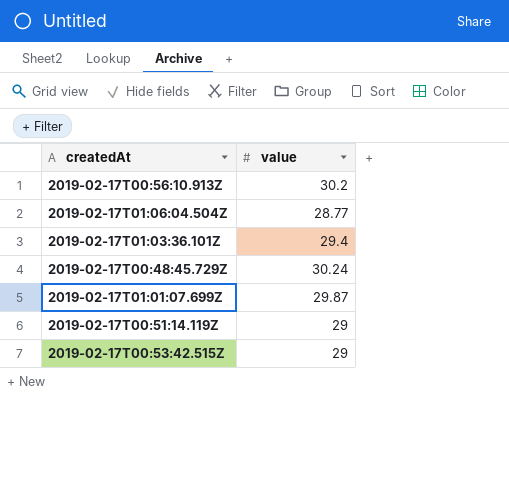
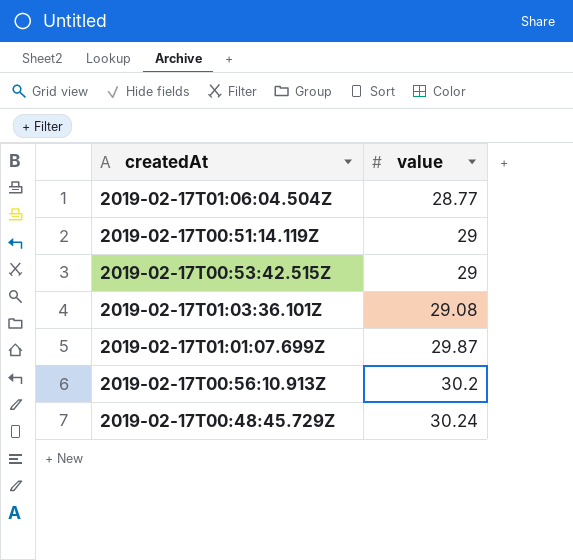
row order: none -> value ascending
2019-02-17T01:03:36.101Z | value: 29.4 -> 29.08

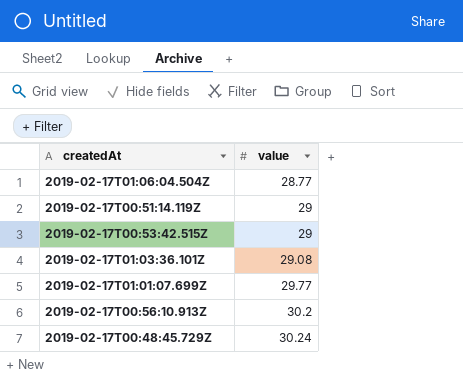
2019-02-17T01:01:07.699Z | value: 29.87 -> 29.77

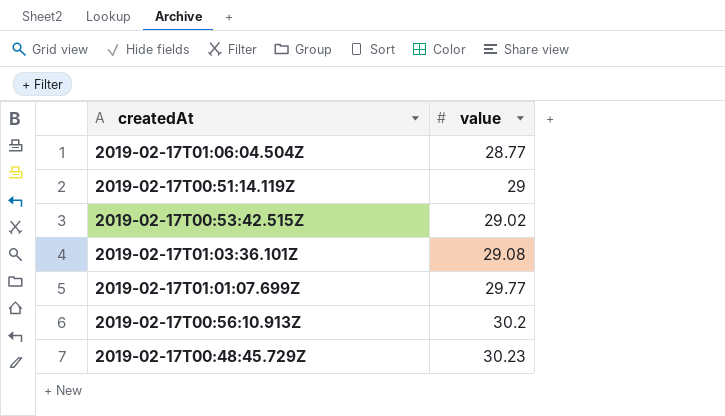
2019-02-17T00:53:42.515Z | value: 29 -> 29.02
2019-02-17T00:48:45.729Z | value: 30.24 -> 30.23

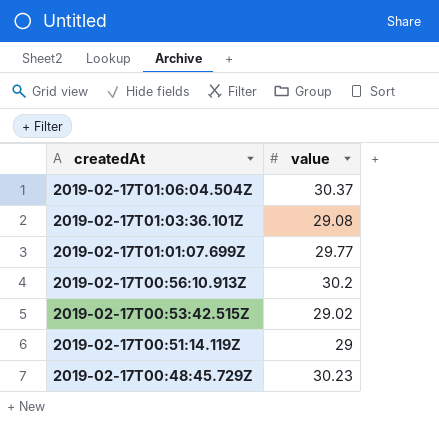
row order: value ascending -> createdAt descending
2019-02-17T01:06:04.504Z | value: 28.77 -> 30.37

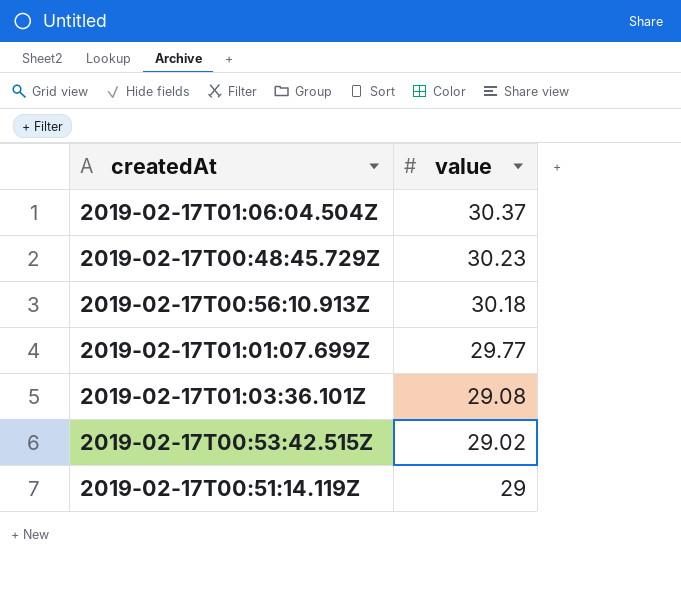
row order: createdAt descending -> value descending
2019-02-17T00:56:10.913Z | value: 30.2 -> 30.18

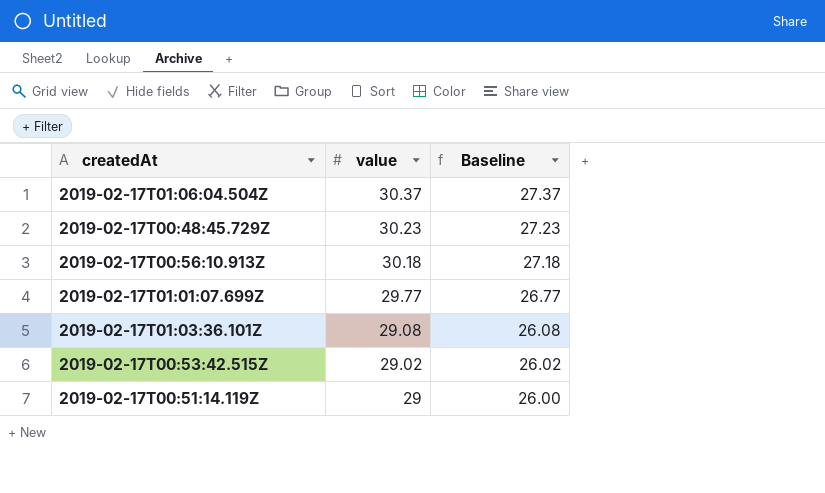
column Baseline | formula: none -> [value] - 3

